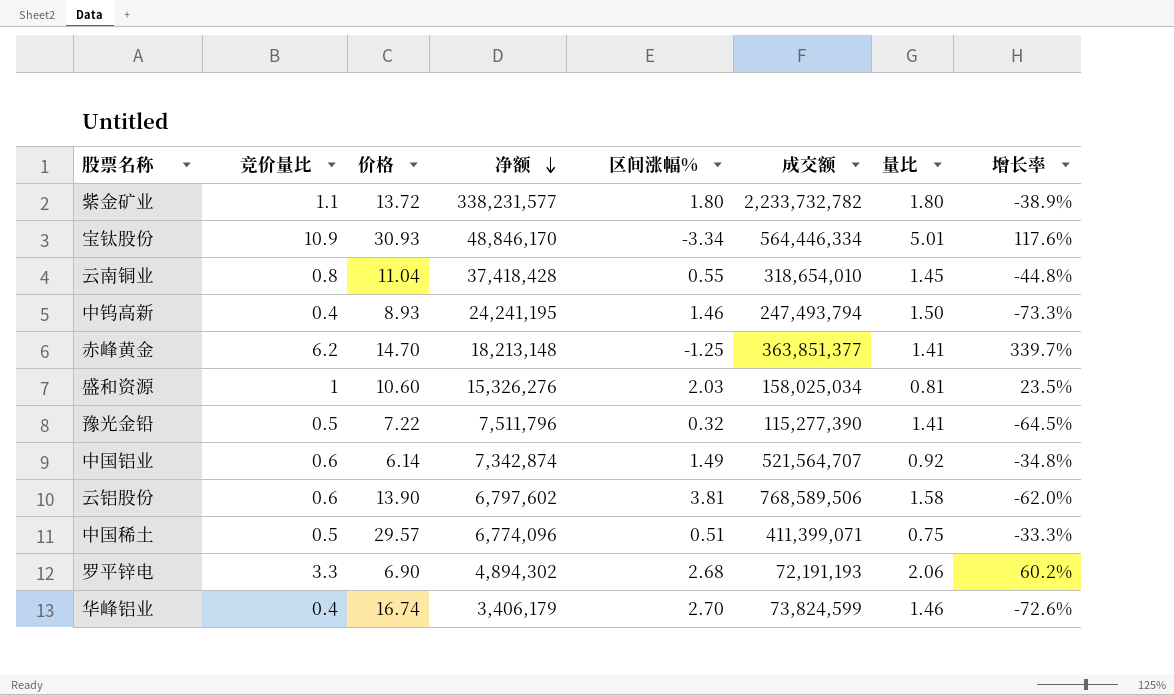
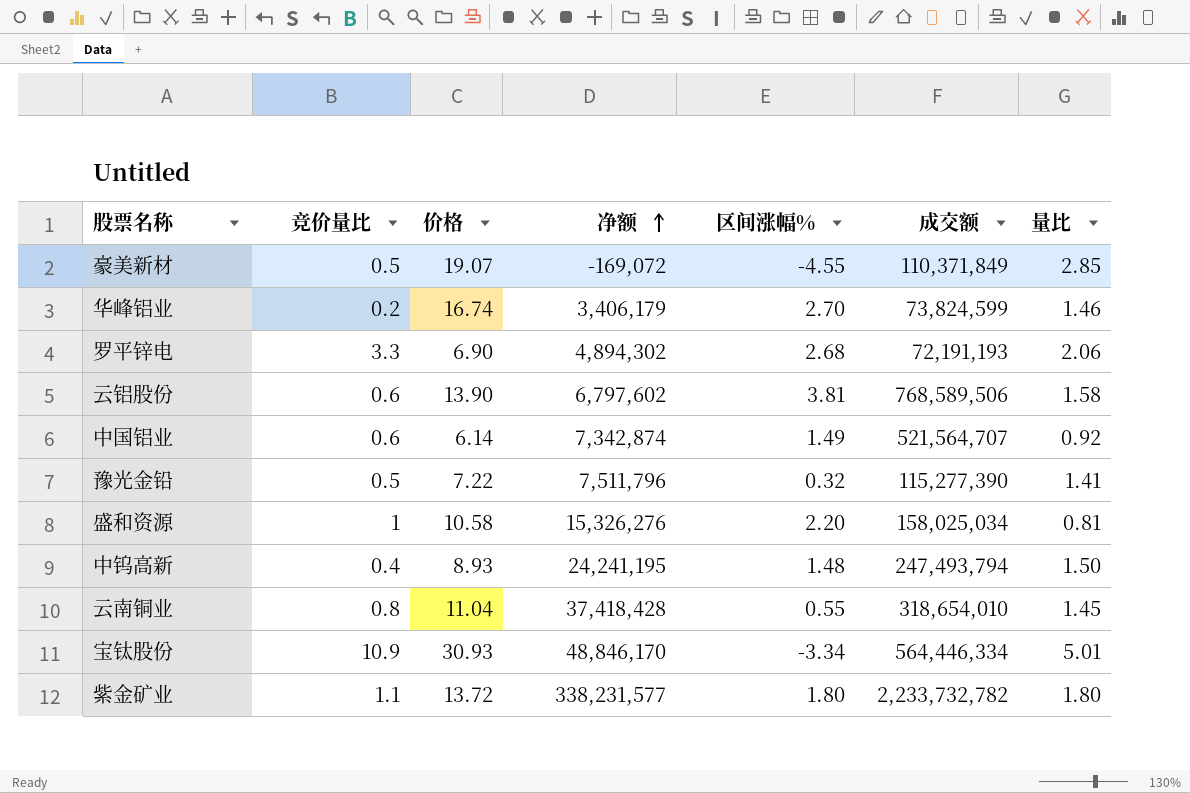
row order: 净额 descending -> 净额 ascending
column 增长率 | formula: ([竞价量比] - [量比]) / [量比] -> none
row 赤峰黄金: 6.2 | 14.70 | 18,213,148 | -1.25 | 363,851,377 | 1.41 | 339.7% -> none
row 中国稀土: 0.5 | 29.57 | 6,774,096 | 0.51 | 411,399,071 | 0.75 | -33.3% -> none
row 豪美新材: none -> 0.5 | 19.07 | -169,072 | -4.55 | 110,371,849 | 2.85
华峰铝业 | 竞价量比: 0.4 -> 0.2
盛和资源 | 价格: 10.60 -> 10.58
盛和资源 | 区间涨幅%: 2.03 -> 2.20
中钨高新 | 区间涨幅%: 1.46 -> 1.48

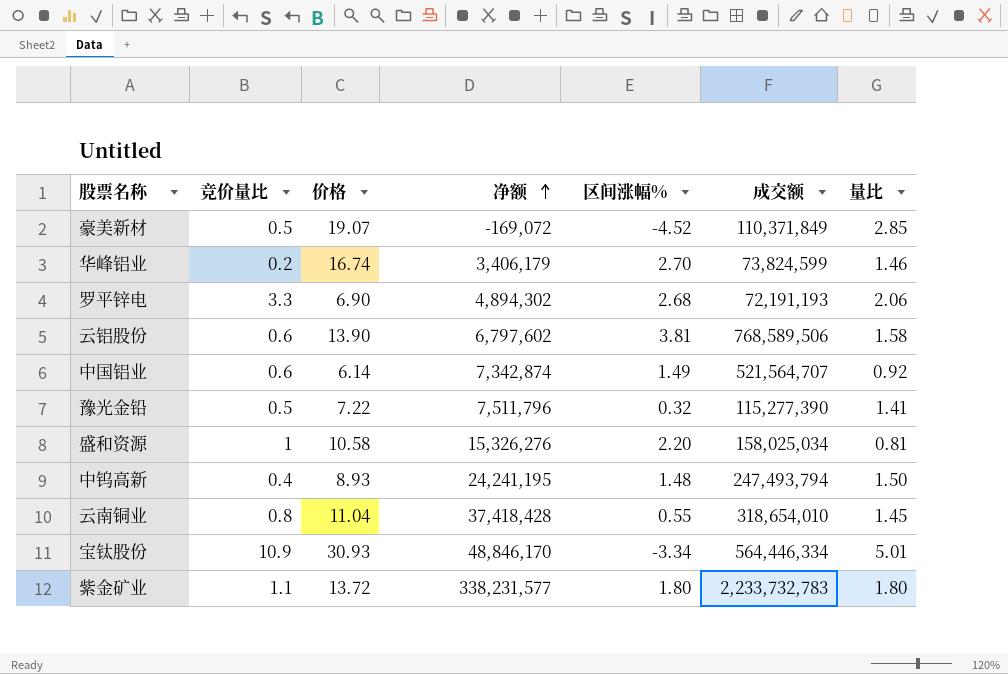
豪美新材 | 区间涨幅%: -4.55 -> -4.52
紫金矿业 | 成交额: 2,233,732,782 -> 2,233,732,783

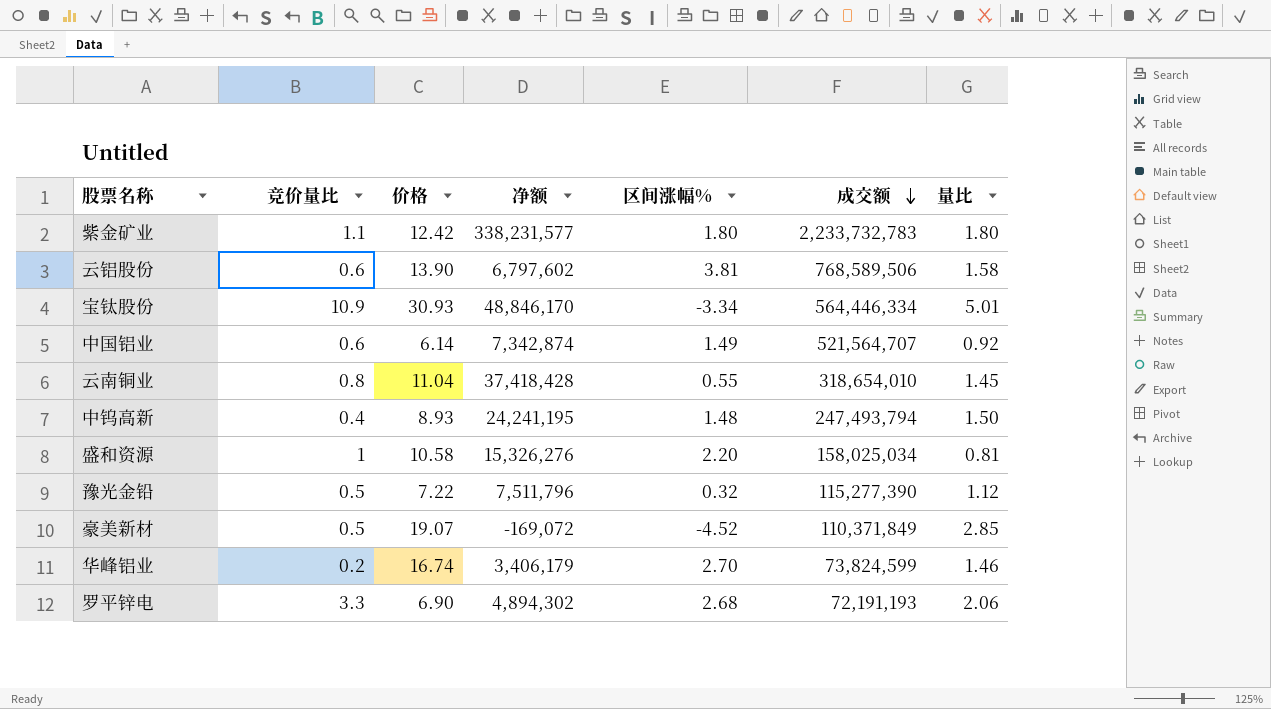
row order: 净额 ascending -> 成交额 descending
紫金矿业 | 价格: 13.72 -> 12.42
豫光金铅 | 量比: 1.41 -> 1.12

